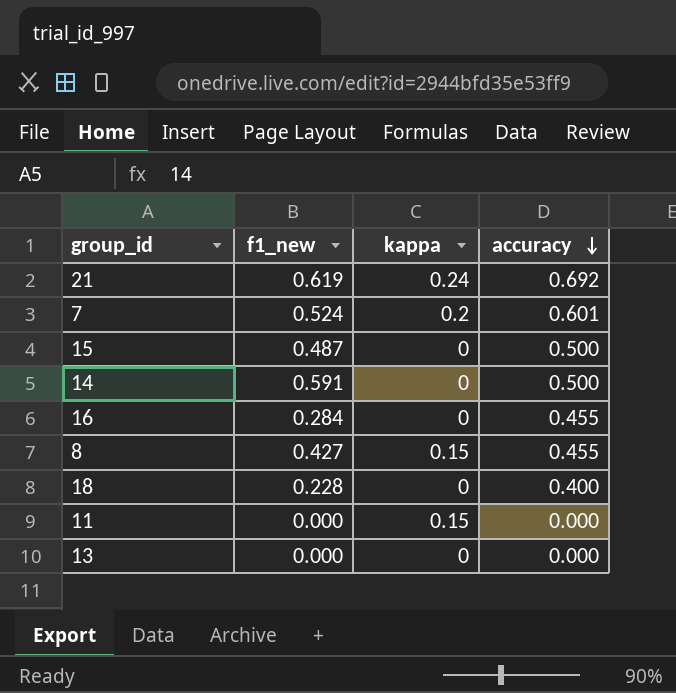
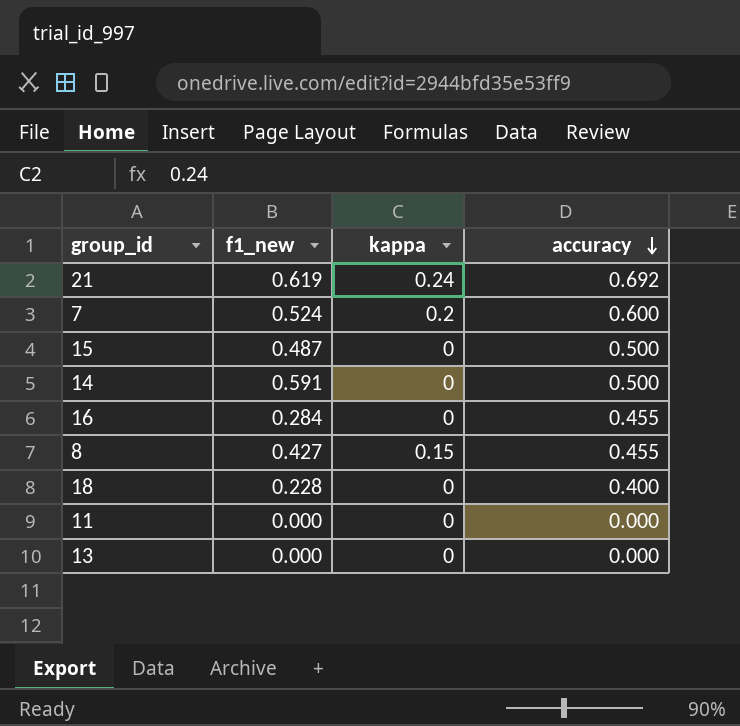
7 | accuracy: 0.601 -> 0.600
11 | kappa: 0.15 -> 0

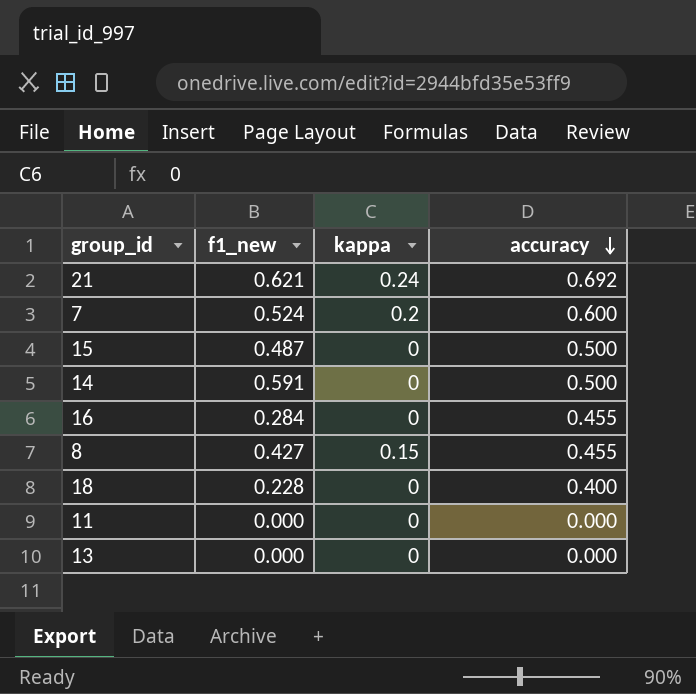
21 | f1_new: 0.619 -> 0.621

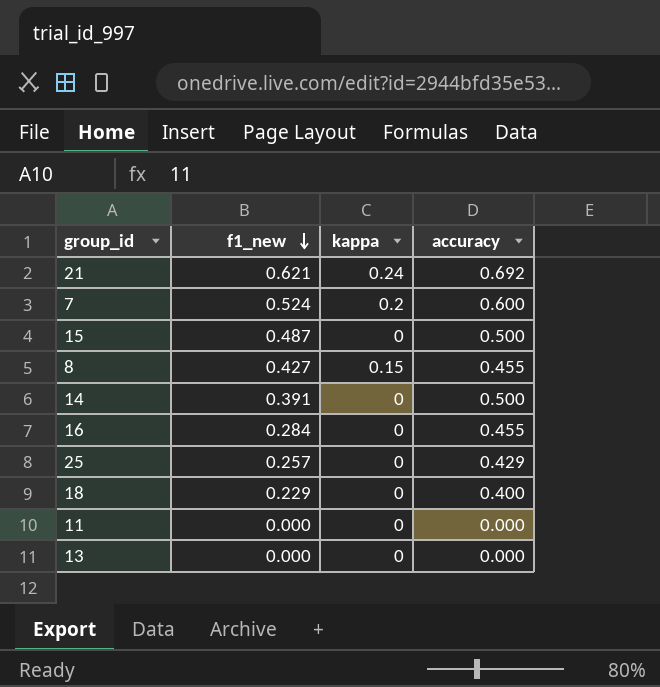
row order: accuracy descending -> f1_new descending
14 | f1_new: 0.591 -> 0.391
row 25: none -> 0.257 | 0 | 0.429
18 | f1_new: 0.228 -> 0.229

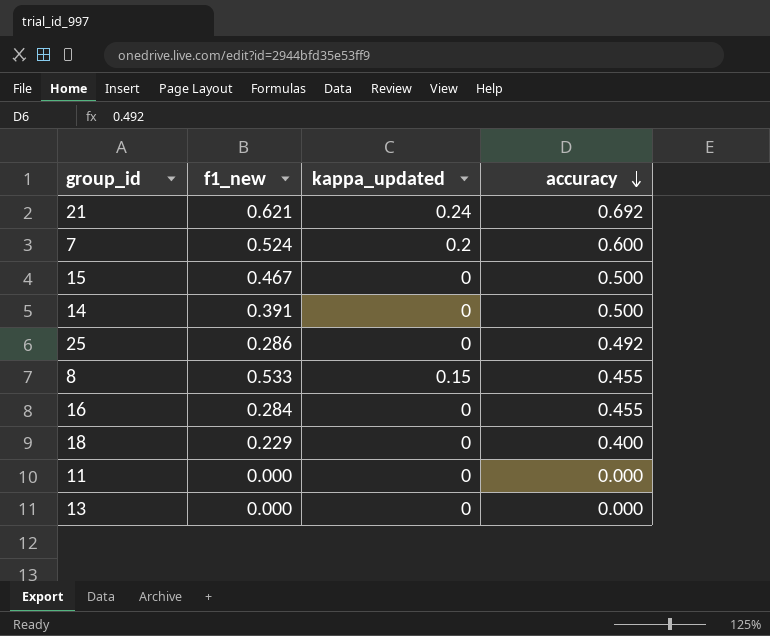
row order: f1_new descending -> accuracy descending
column name: kappa -> kappa_updated
15 | f1_new: 0.487 -> 0.467
25 | f1_new: 0.257 -> 0.286
25 | accuracy: 0.429 -> 0.492
8 | f1_new: 0.427 -> 0.533

